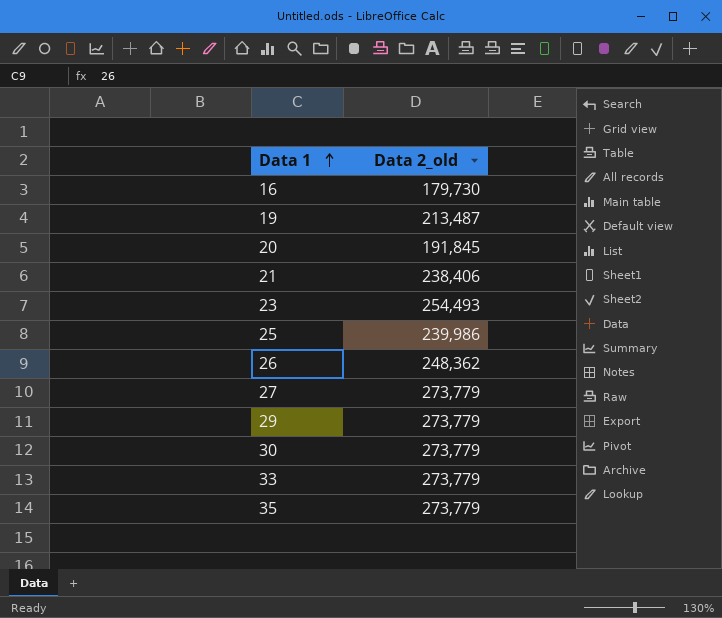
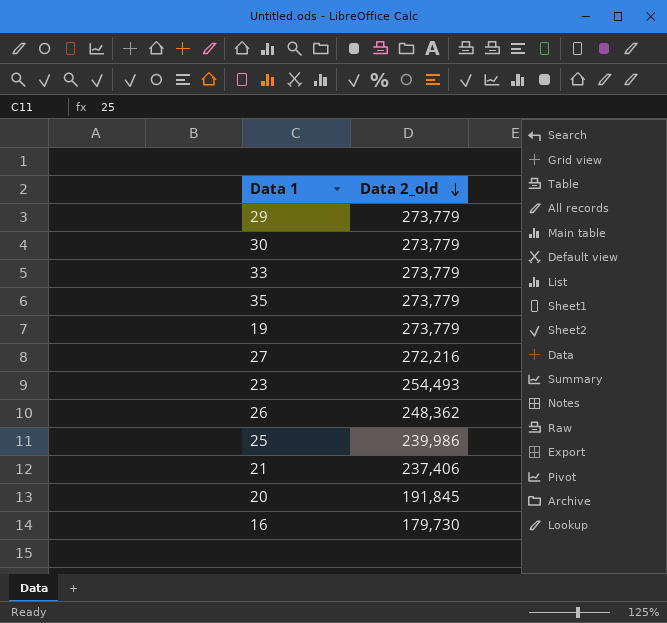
row order: Data 1 ascending -> Data 2_old descending
19 | Data 2_old: 213,487 -> 273,779
27 | Data 2_old: 273,779 -> 272,216
21 | Data 2_old: 238,406 -> 237,406

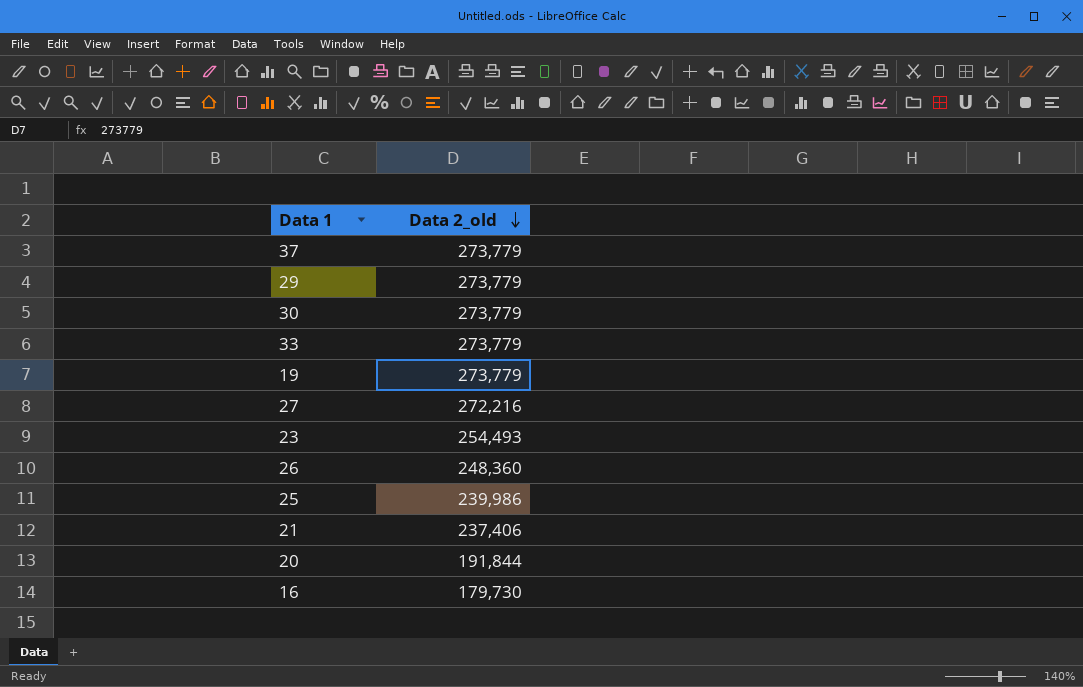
row 35: 273,779 -> none
row 37: none -> 273,779
26 | Data 2_old: 248,362 -> 248,360
20 | Data 2_old: 191,845 -> 191,844

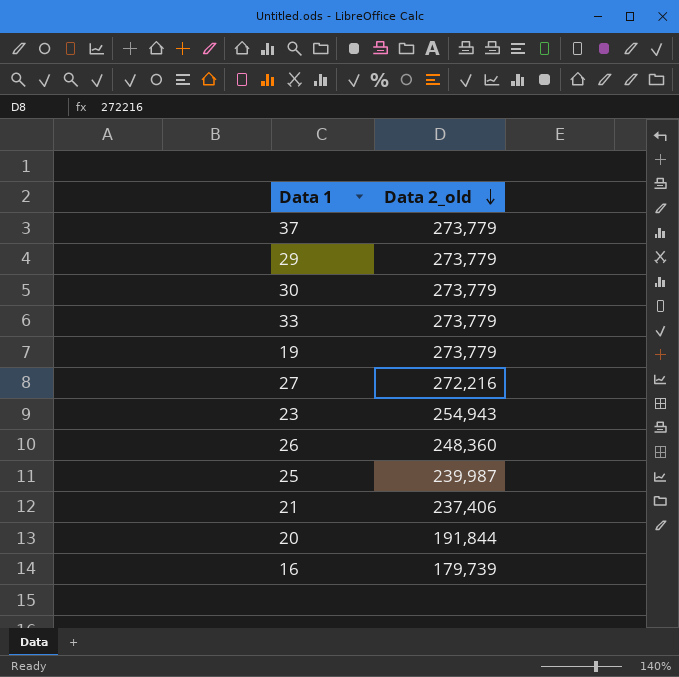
23 | Data 2_old: 254,493 -> 254,943
25 | Data 2_old: 239,986 -> 239,987
16 | Data 2_old: 179,730 -> 179,739

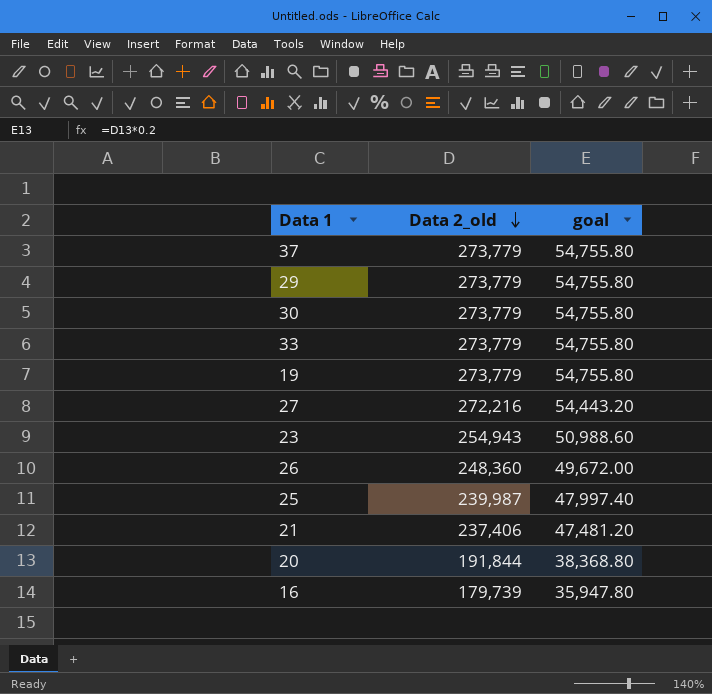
column goal | formula: none -> [Data 2_old] * 0.2

